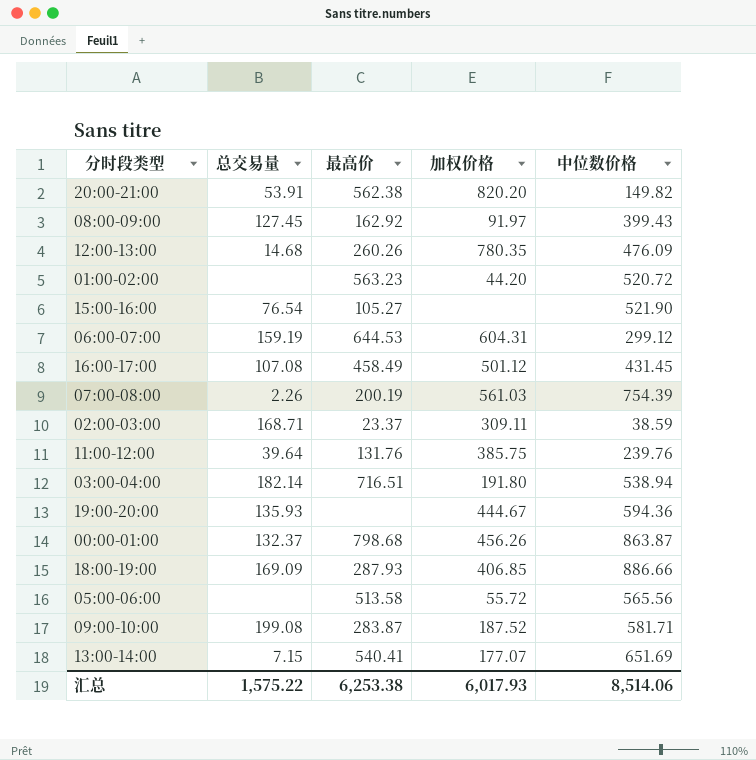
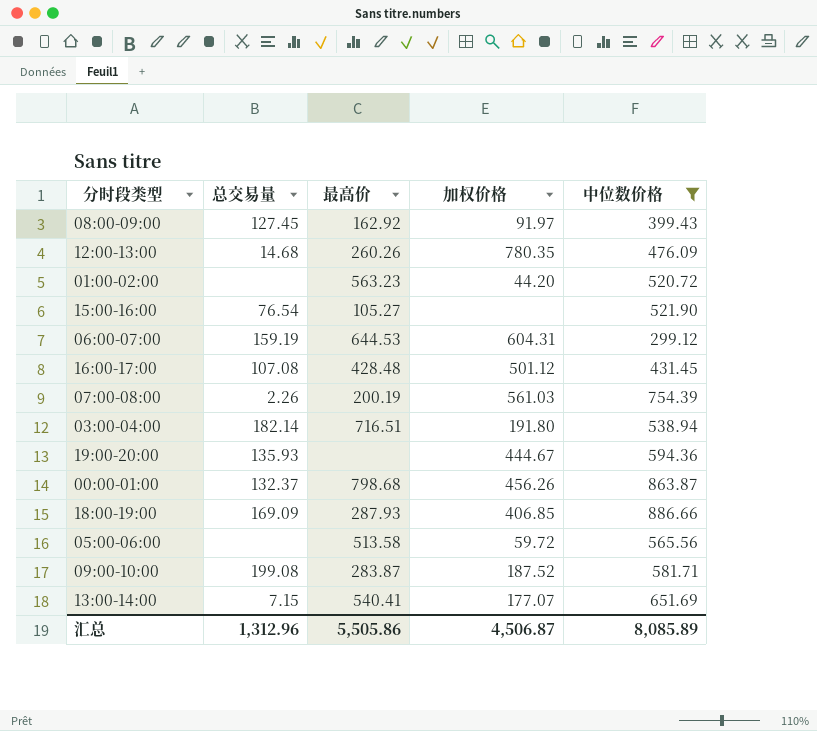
filter: none -> 中位数价格 >= 299.12
16:00-17:00 | 最高价: 458.49 -> 428.48
05:00-06:00 | 加权价格: 55.72 -> 59.72
汇总 | 总交易量: 1,575.22 -> 1,312.96
汇总 | 最高价: 6,253.38 -> 5,505.86
汇总 | 加权价格: 6,017.93 -> 4,506.87
汇总 | 中位数价格: 8,514.06 -> 8,085.89

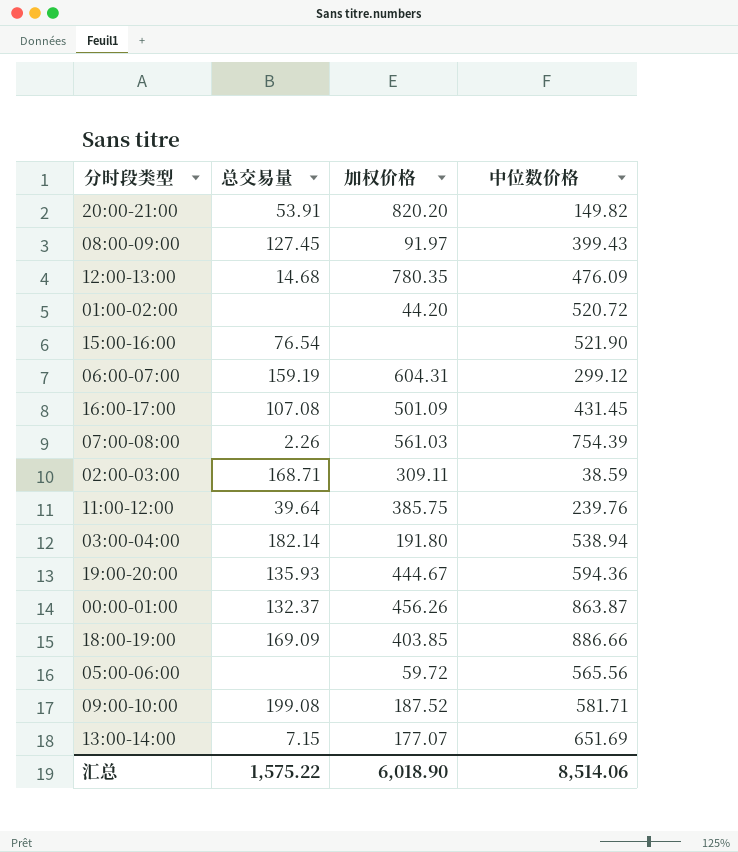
filter: 中位数价格 >= 299.12 -> none
column 最高价 | position: 3 -> none
16:00-17:00 | 加权价格: 501.12 -> 501.09
18:00-19:00 | 加权价格: 406.85 -> 403.85
汇总 | 总交易量: 1,312.96 -> 1,575.22
汇总 | 加权价格: 4,506.87 -> 6,018.90
汇总 | 中位数价格: 8,085.89 -> 8,514.06

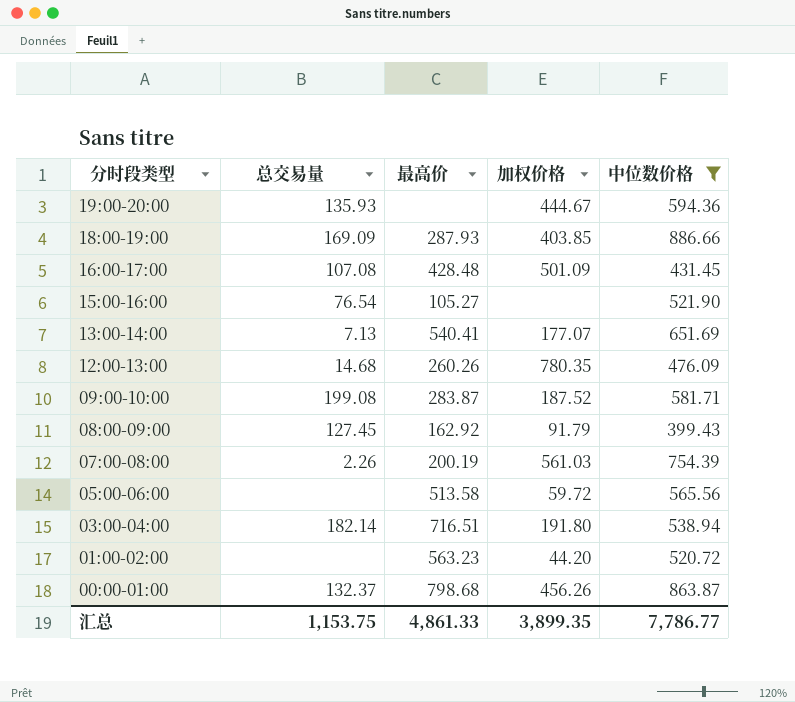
filter: none -> 中位数价格 >= 399.43
row order: none -> 分时段类型 descending
column 最高价 | position: none -> 3
13:00-14:00 | 总交易量: 7.15 -> 7.13
08:00-09:00 | 加权价格: 91.97 -> 91.79
汇总 | 总交易量: 1,575.22 -> 1,153.75
汇总 | 加权价格: 6,018.90 -> 3,899.35
汇总 | 中位数价格: 8,514.06 -> 7,786.77

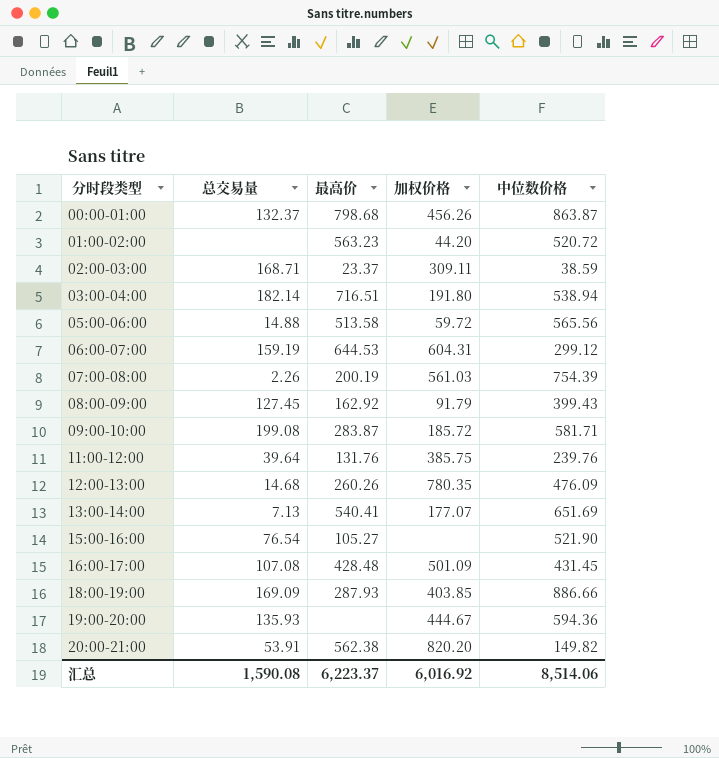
filter: 中位数价格 >= 399.43 -> none
row order: 分时段类型 descending -> 分时段类型 ascending
05:00-06:00 | 总交易量: none -> 14.88
09:00-10:00 | 加权价格: 187.52 -> 185.72
汇总 | 总交易量: 1,153.75 -> 1,590.08
汇总 | 最高价: 4,861.33 -> 6,223.37
汇总 | 加权价格: 3,899.35 -> 6,016.92
汇总 | 中位数价格: 7,786.77 -> 8,514.06

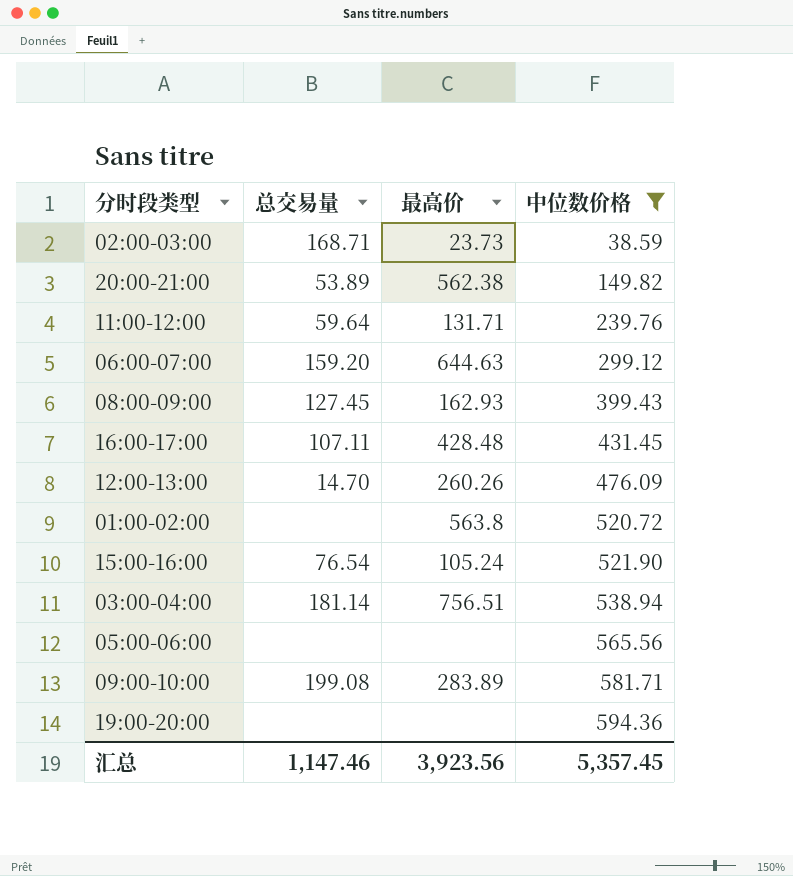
filter: none -> 中位数价格 <= 594.36
row order: 分时段类型 ascending -> 中位数价格 ascending
column 加权价格 | position: 4 -> none
02:00-03:00 | 最高价: 23.37 -> 23.73
20:00-21:00 | 总交易量: 53.91 -> 53.89
11:00-12:00 | 总交易量: 39.64 -> 59.64
11:00-12:00 | 最高价: 131.76 -> 131.71
06:00-07:00 | 总交易量: 159.19 -> 159.20
06:00-07:00 | 最高价: 644.53 -> 644.63
08:00-09:00 | 最高价: 162.92 -> 162.93
16:00-17:00 | 总交易量: 107.08 -> 107.11
12:00-13:00 | 总交易量: 14.68 -> 14.70
01:00-02:00 | 最高价: 563.23 -> 563.8
15:00-16:00 | 最高价: 105.27 -> 105.24
03:00-04:00 | 总交易量: 182.14 -> 181.14
03:00-04:00 | 最高价: 716.51 -> 756.51
05:00-06:00 | 总交易量: 14.88 -> none
05:00-06:00 | 最高价: 513.58 -> none
09:00-10:00 | 最高价: 283.87 -> 283.89
19:00-20:00 | 总交易量: 135.93 -> none
汇总 | 总交易量: 1,590.08 -> 1,147.46
汇总 | 最高价: 6,223.37 -> 3,923.56
汇总 | 中位数价格: 8,514.06 -> 5,357.45

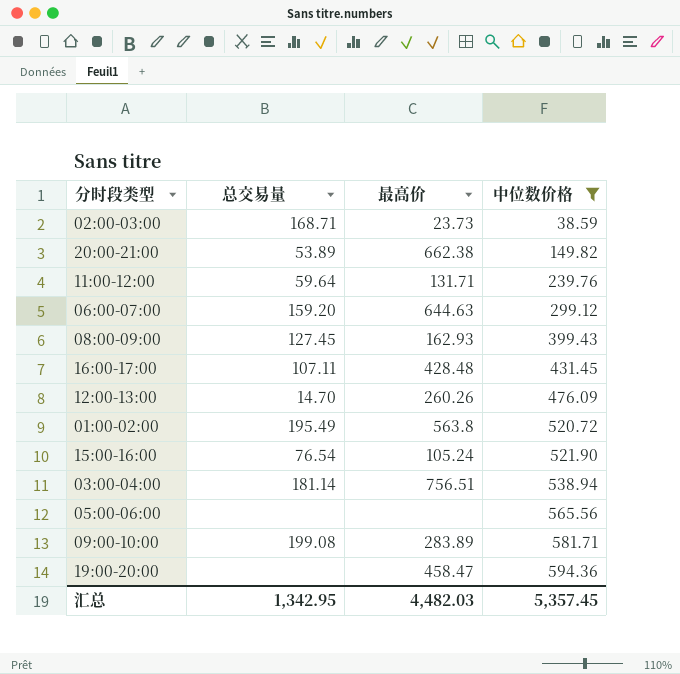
20:00-21:00 | 最高价: 562.38 -> 662.38
01:00-02:00 | 总交易量: none -> 195.49
19:00-20:00 | 最高价: none -> 458.47
汇总 | 总交易量: 1,147.46 -> 1,342.95
汇总 | 最高价: 3,923.56 -> 4,482.03

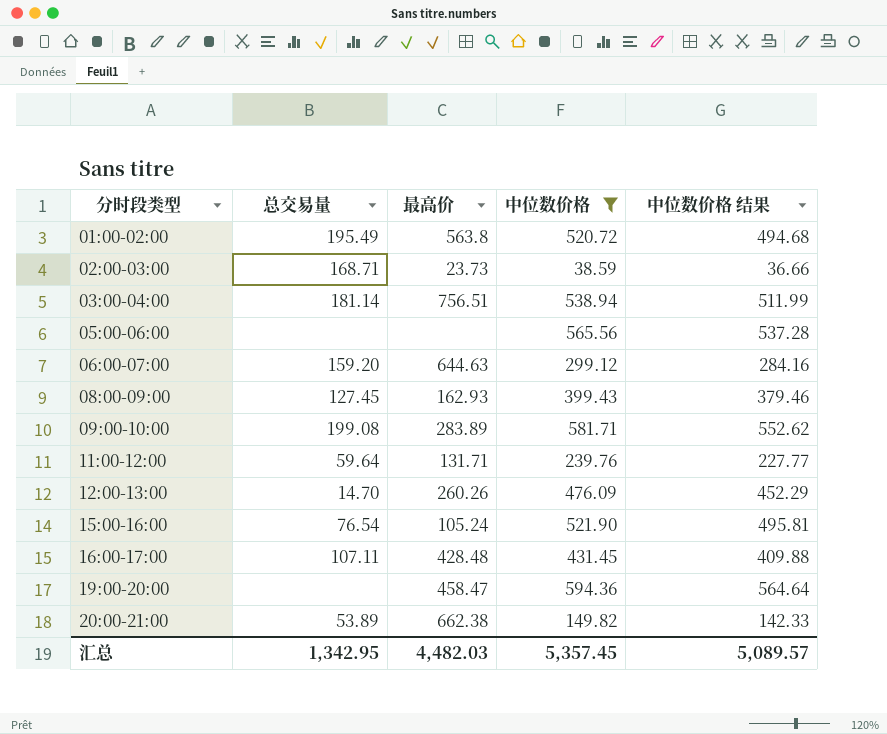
row order: 中位数价格 ascending -> 分时段类型 ascending
column 中位数价格 结果 | formula: none -> [中位数价格] * 0.95

